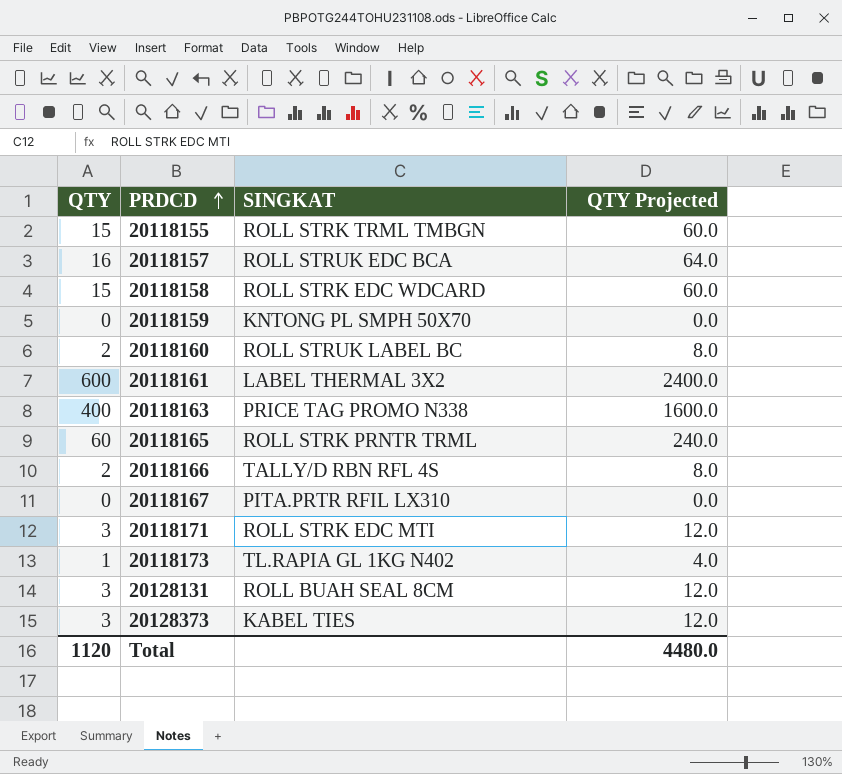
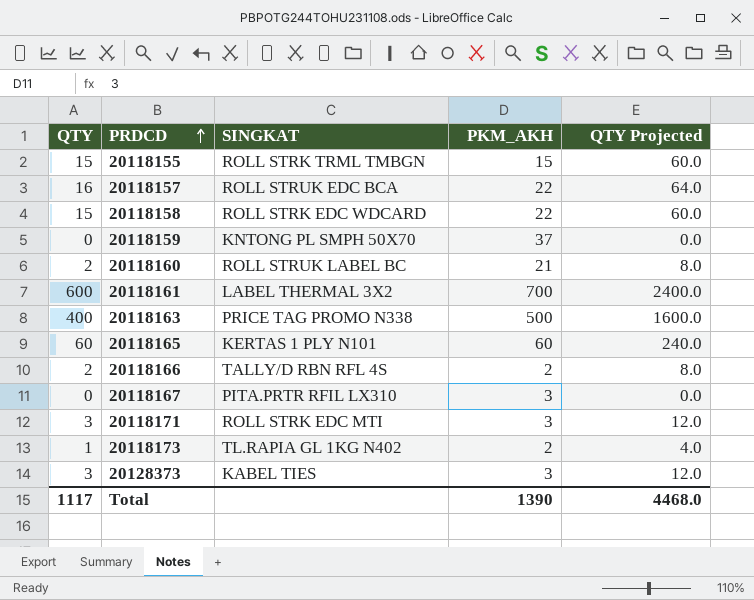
column PKM_AKH | position: none -> 4
row 20128131: 3 | ROLL BUAH SEAL 8CM | 12.0 -> none
20118165 | SINGKAT: ROLL STRK PRNTR TRML -> KERTAS 1 PLY N101
Total | QTY: 1120 -> 1117
Total | QTY Projected: 4480.0 -> 4468.0

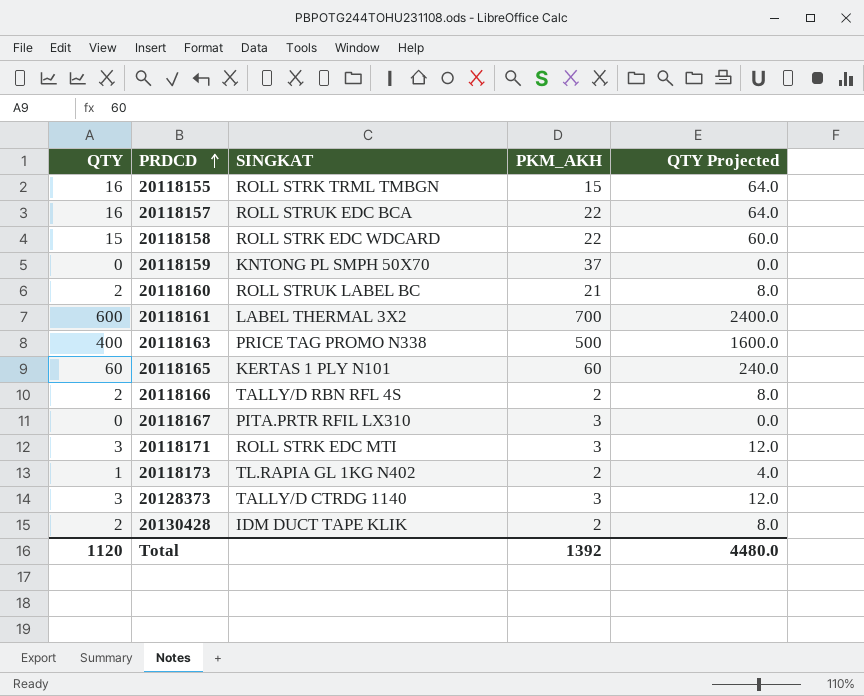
20118155 | QTY: 15 -> 16
20118155 | QTY Projected: 60.0 -> 64.0
20128373 | SINGKAT: KABEL TIES -> TALLY/D CTRDG 1140
row 20130428: none -> 2 | IDM DUCT TAPE KLIK | 2 | 8.0
Total | QTY: 1117 -> 1120
Total | PKM_AKH: 1390 -> 1392
Total | QTY Projected: 4468.0 -> 4480.0

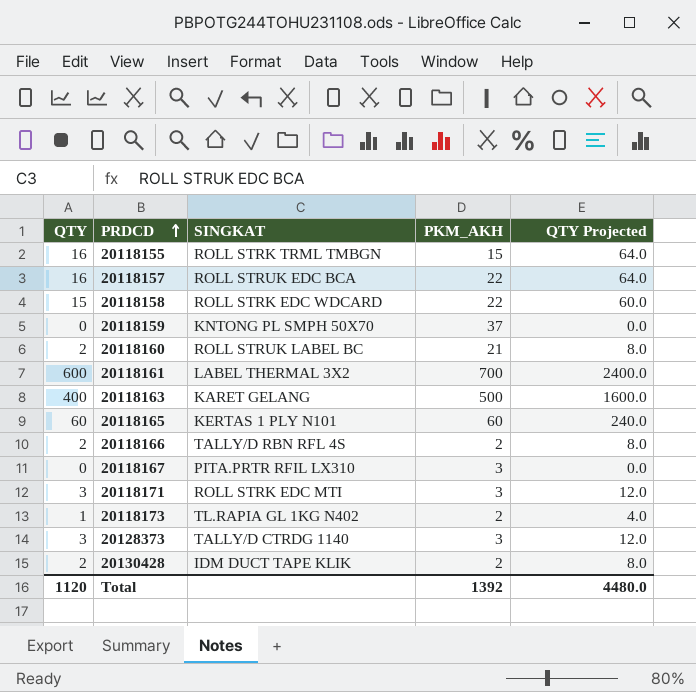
20118163 | SINGKAT: PRICE TAG PROMO N338 -> KARET GELANG

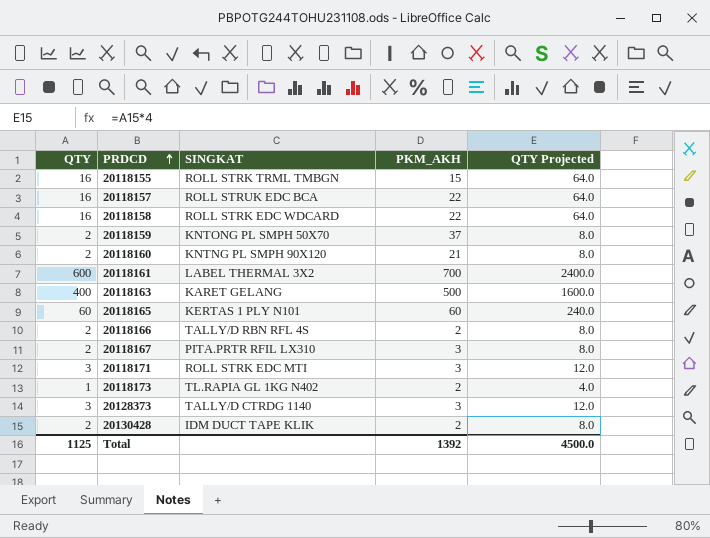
20118158 | QTY: 15 -> 16
20118158 | QTY Projected: 60.0 -> 64.0
20118159 | QTY: 0 -> 2
20118159 | QTY Projected: 0.0 -> 8.0
20118160 | SINGKAT: ROLL STRUK LABEL BC -> KNTNG PL SMPH 90X120
20118167 | QTY: 0 -> 2
20118167 | QTY Projected: 0.0 -> 8.0
Total | QTY: 1120 -> 1125
Total | QTY Projected: 4480.0 -> 4500.0

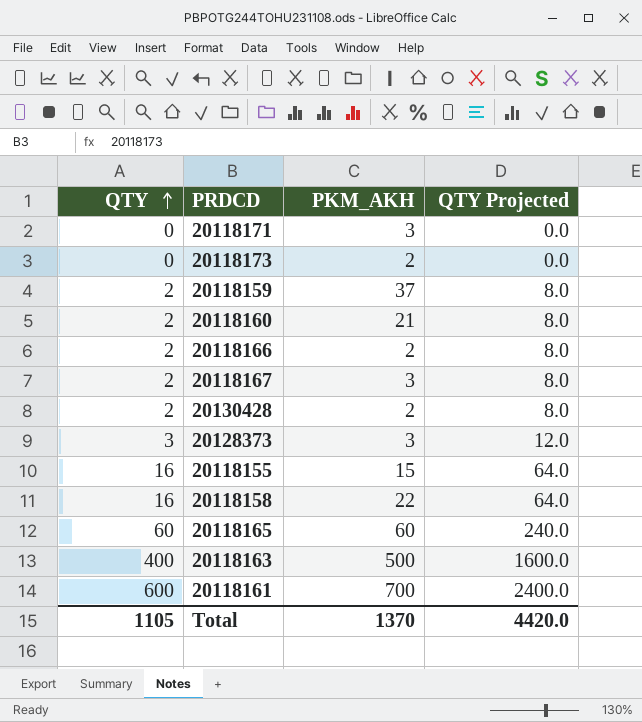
row order: PRDCD ascending -> QTY ascending
column SINGKAT | position: 3 -> none
row 20118157: 16 | ROLL STRUK EDC BCA | 22 | 64.0 -> none
20118171 | QTY: 3 -> 0
20118171 | QTY Projected: 12.0 -> 0.0
20118173 | QTY: 1 -> 0
20118173 | QTY Projected: 4.0 -> 0.0
Total | QTY: 1125 -> 1105
Total | PKM_AKH: 1392 -> 1370
Total | QTY Projected: 4500.0 -> 4420.0

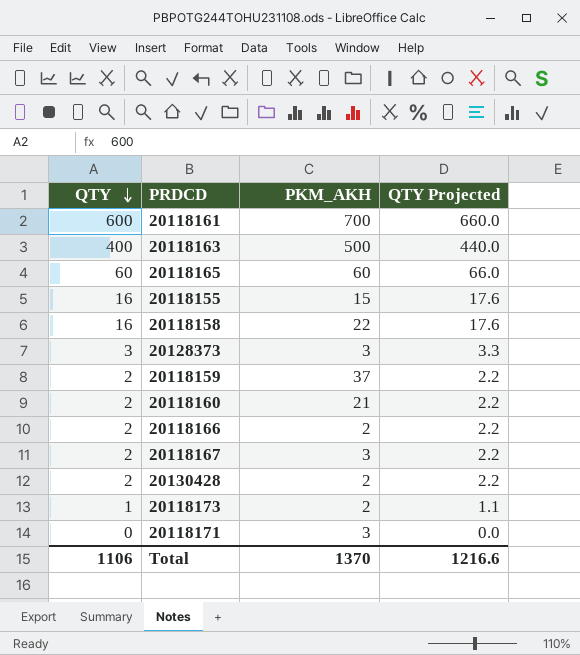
row order: QTY ascending -> QTY descending
column QTY Projected | formula: [QTY] * 4 -> [QTY] * 1.1
20118173 | QTY: 0 -> 1
Total | QTY: 1105 -> 1106
Total | QTY Projected: 4420.0 -> 1216.6

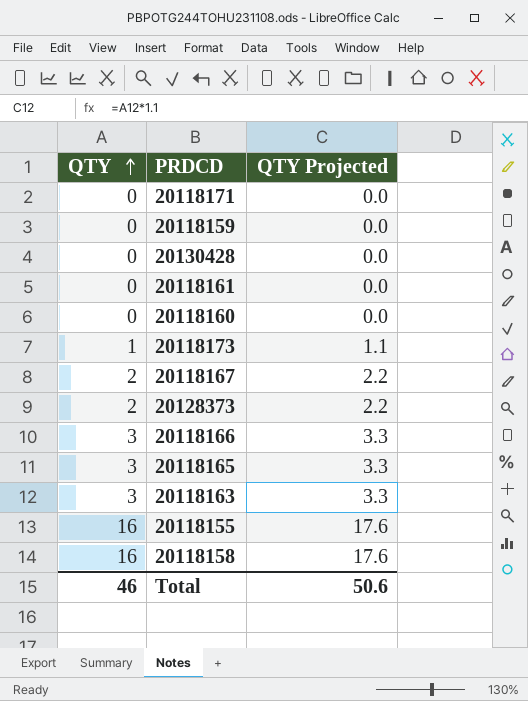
row order: QTY descending -> QTY ascending
column PKM_AKH | position: 3 -> none
20118159 | QTY: 2 -> 0
20118159 | QTY Projected: 2.2 -> 0.0
20130428 | QTY: 2 -> 0
20130428 | QTY Projected: 2.2 -> 0.0
20118161 | QTY: 600 -> 0
20118161 | QTY Projected: 660.0 -> 0.0
20118160 | QTY: 2 -> 0
20118160 | QTY Projected: 2.2 -> 0.0
20128373 | QTY: 3 -> 2
20128373 | QTY Projected: 3.3 -> 2.2
20118166 | QTY: 2 -> 3
20118166 | QTY Projected: 2.2 -> 3.3
20118165 | QTY: 60 -> 3
20118165 | QTY Projected: 66.0 -> 3.3
20118163 | QTY: 400 -> 3
20118163 | QTY Projected: 440.0 -> 3.3
Total | QTY: 1106 -> 46
Total | QTY Projected: 1216.6 -> 50.6

